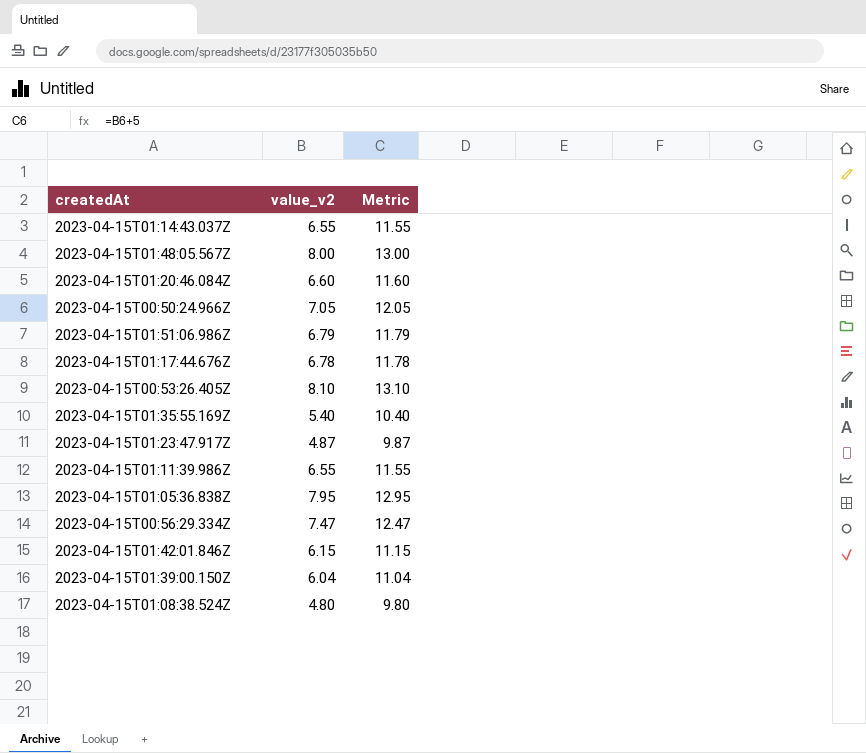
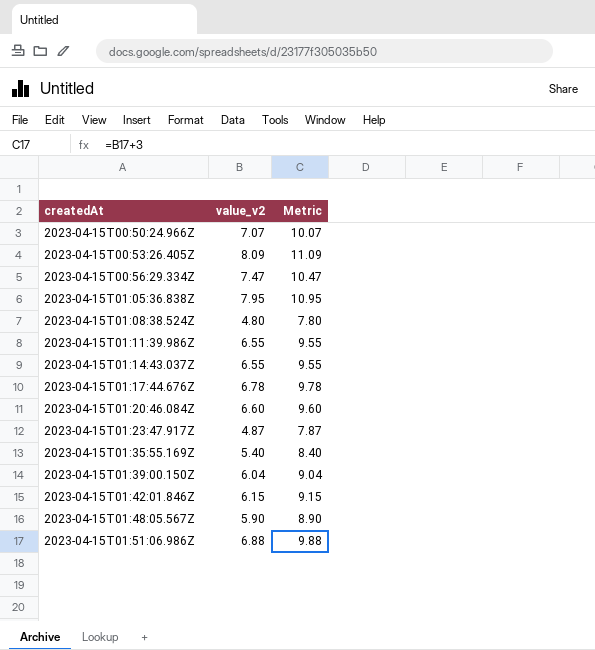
row order: none -> createdAt ascending
column Metric | formula: [value_v2] + 5 -> [value_v2] + 3
2023-04-15T00:50:24.966Z | value_v2: 7.05 -> 7.07
2023-04-15T00:53:26.405Z | value_v2: 8.10 -> 8.09
2023-04-15T01:48:05.567Z | value_v2: 8.00 -> 5.90
2023-04-15T01:51:06.986Z | value_v2: 6.79 -> 6.88

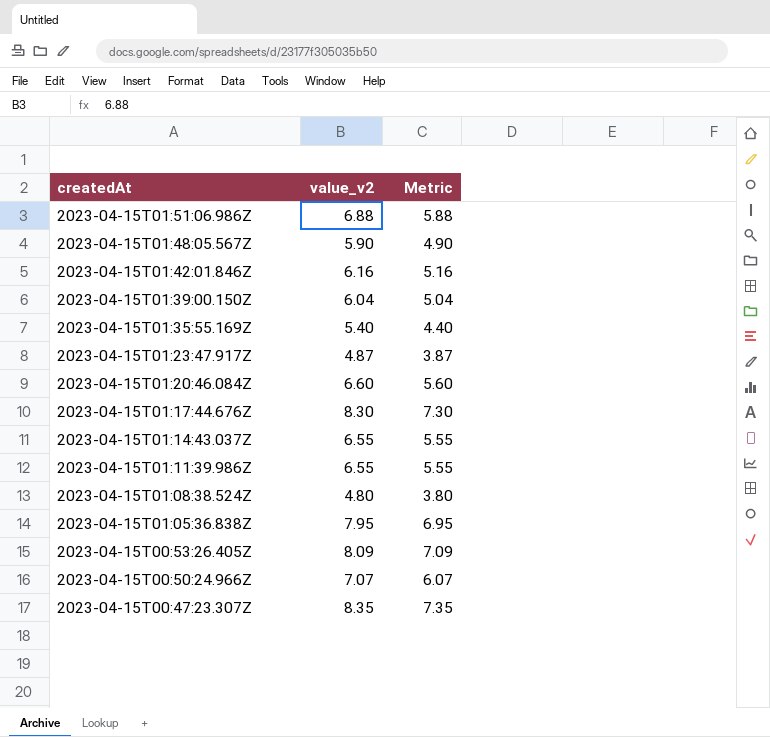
row order: createdAt ascending -> createdAt descending
column Metric | formula: [value_v2] + 3 -> [value_v2] - 1
row 2023-04-15T00:56:29.334Z: 7.47 | 10.47 -> none
2023-04-15T01:42:01.846Z | value_v2: 6.15 -> 6.16
2023-04-15T01:17:44.676Z | value_v2: 6.78 -> 8.30
row 2023-04-15T00:47:23.307Z: none -> 8.35 | 7.35

